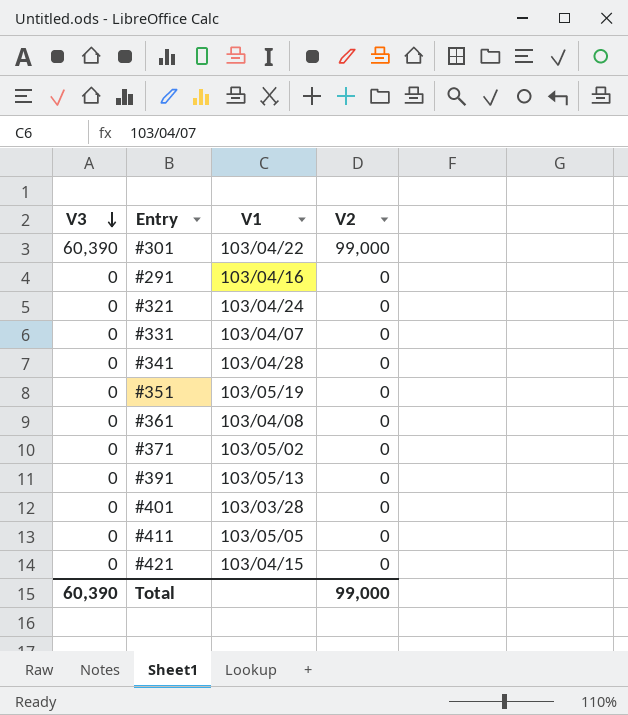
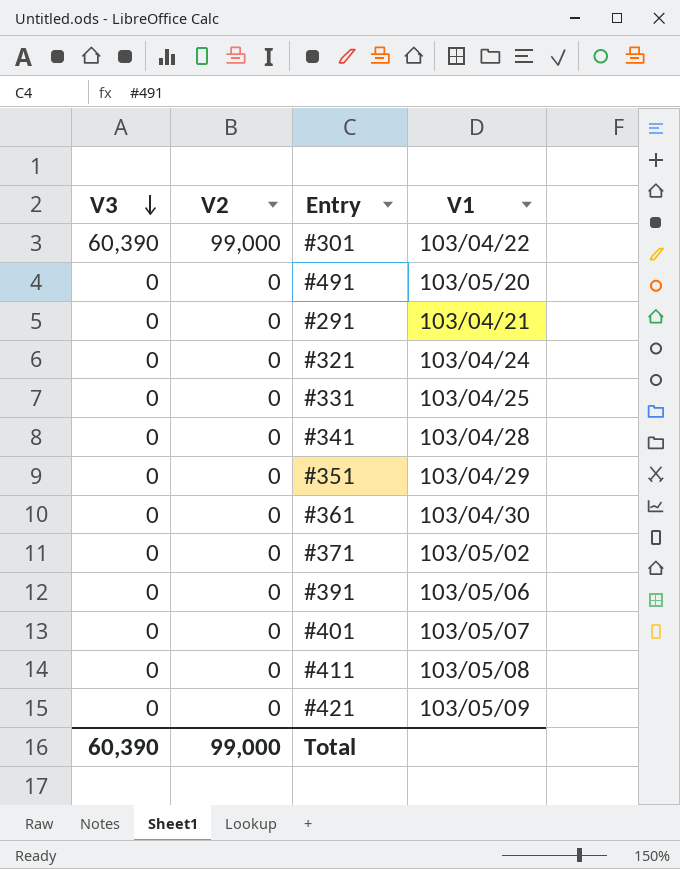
column V2 | position: 4 -> 2
row #491: none -> 0 | 0 | 103/05/20
#291 | V1: 103/04/16 -> 103/04/21
#331 | V1: 103/04/07 -> 103/04/25
#351 | V1: 103/05/19 -> 103/04/29
#361 | V1: 103/04/08 -> 103/04/30
#391 | V1: 103/05/13 -> 103/05/06
#401 | V1: 103/03/28 -> 103/05/07
#411 | V1: 103/05/05 -> 103/05/08
#421 | V1: 103/04/15 -> 103/05/09

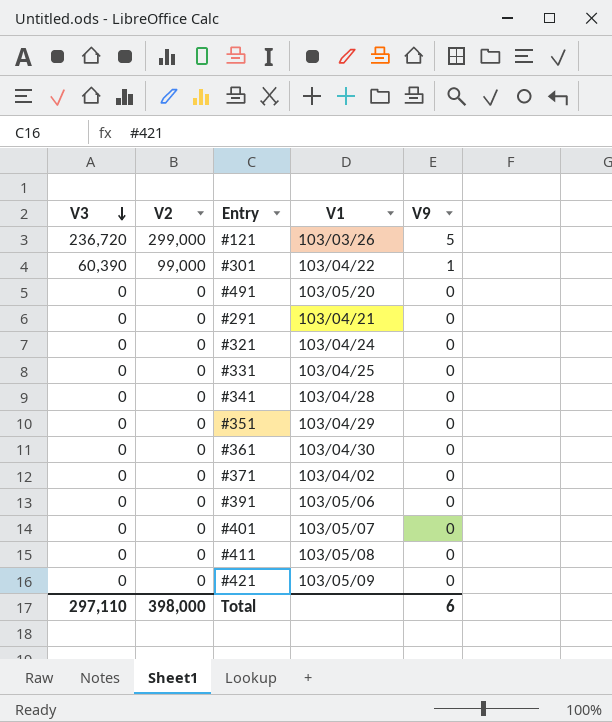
column V9 | position: none -> 5
row #121: none -> 236,720 | 299,000 | 103/03/26 | 5
#371 | V1: 103/05/02 -> 103/04/02
Total | V3: 60,390 -> 297,110
Total | V2: 99,000 -> 398,000

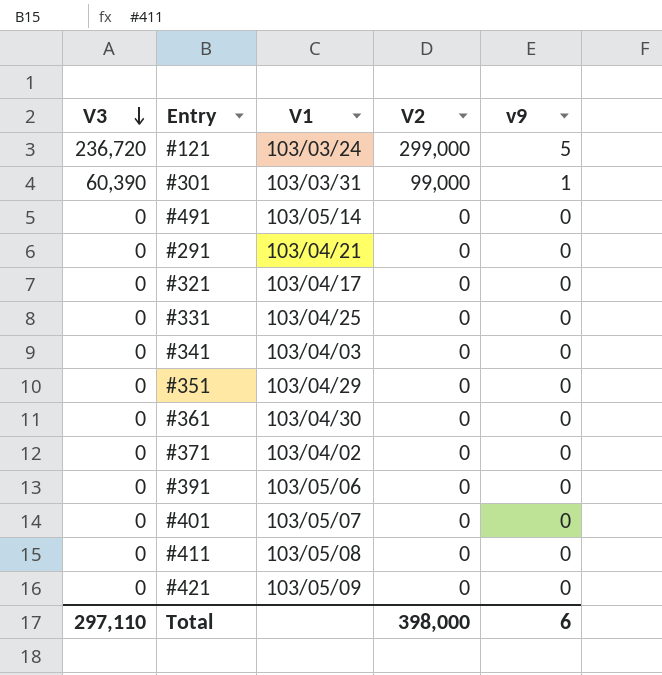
column V2 | position: 2 -> 4
column name: V9 -> v9
#121 | V1: 103/03/26 -> 103/03/24
#301 | V1: 103/04/22 -> 103/03/31
#491 | V1: 103/05/20 -> 103/05/14
#321 | V1: 103/04/24 -> 103/04/17
#341 | V1: 103/04/28 -> 103/04/03

